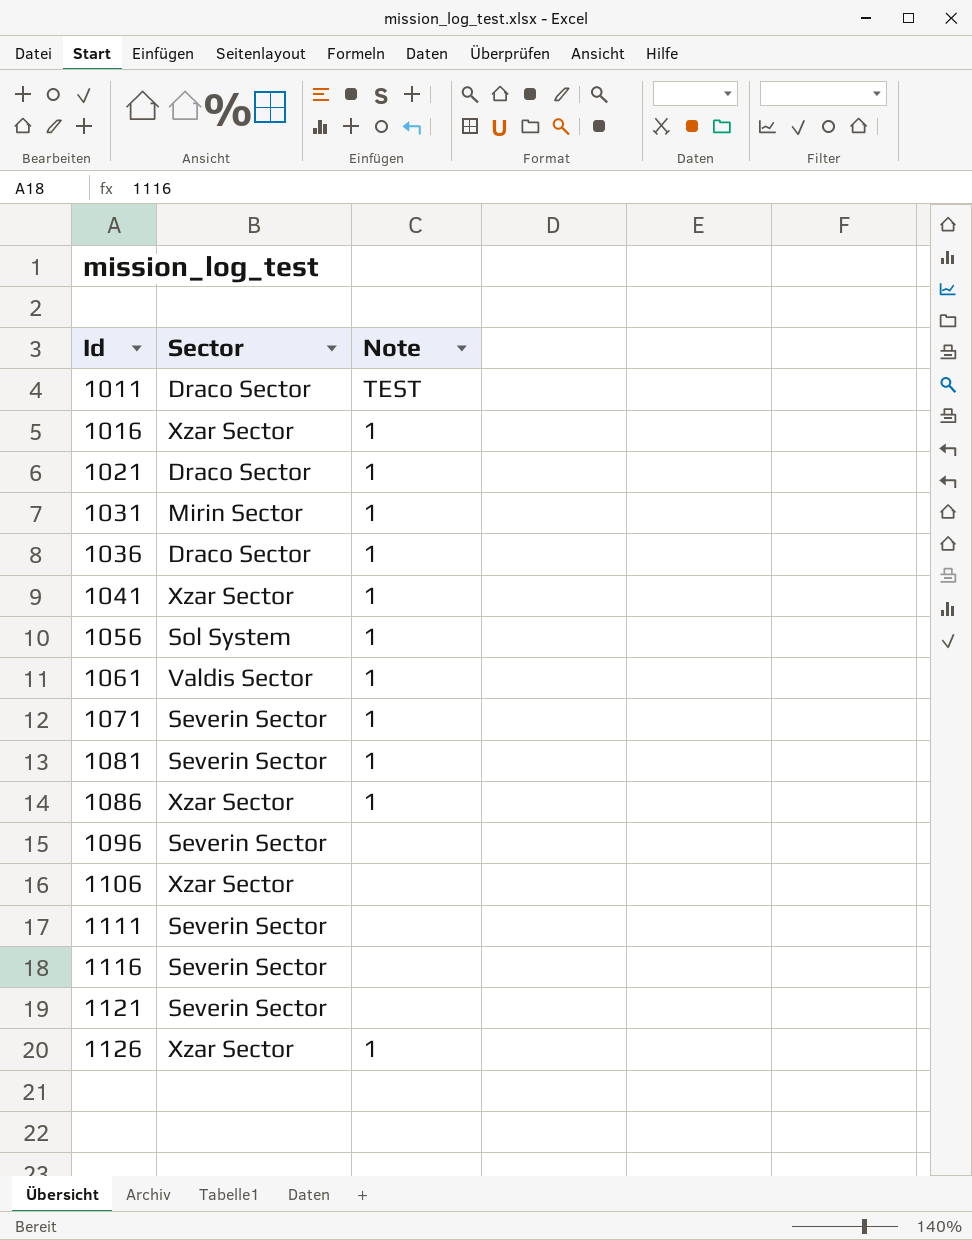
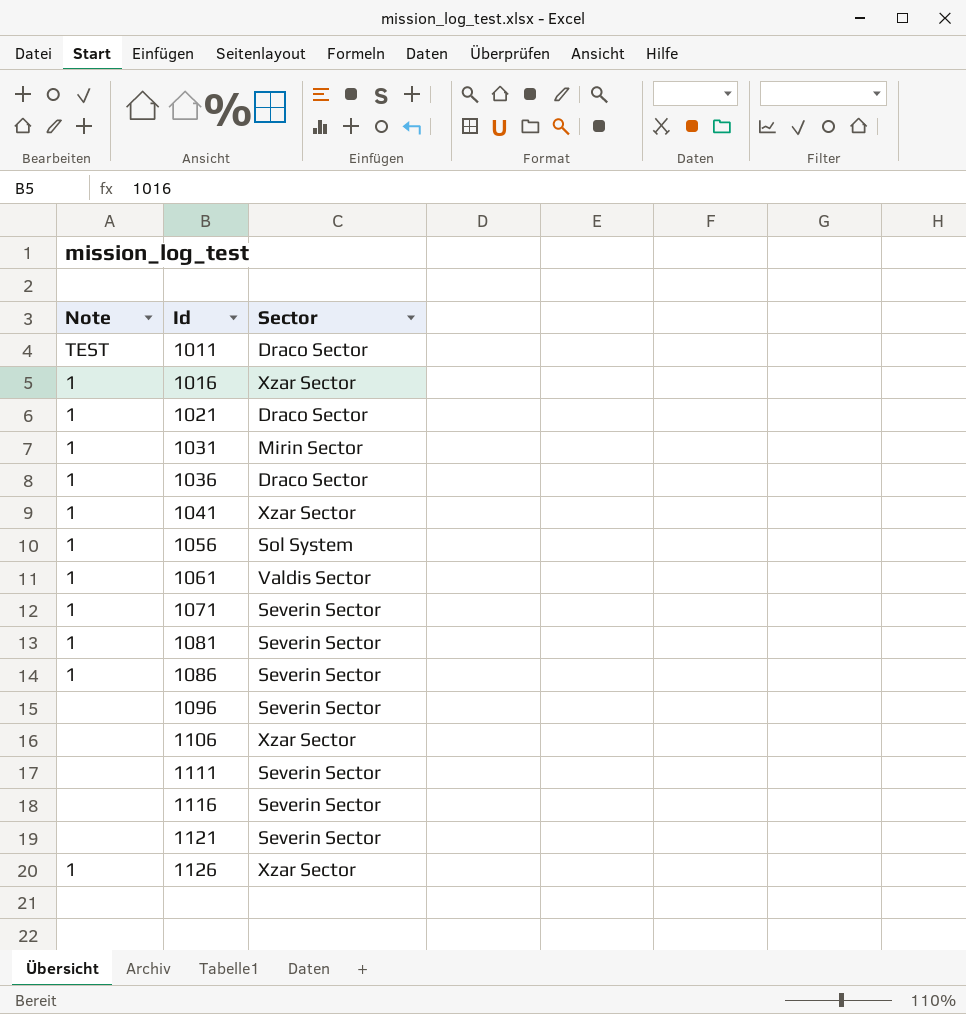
column Note | position: 3 -> 1
1086 | Sector: Xzar Sector -> Severin Sector

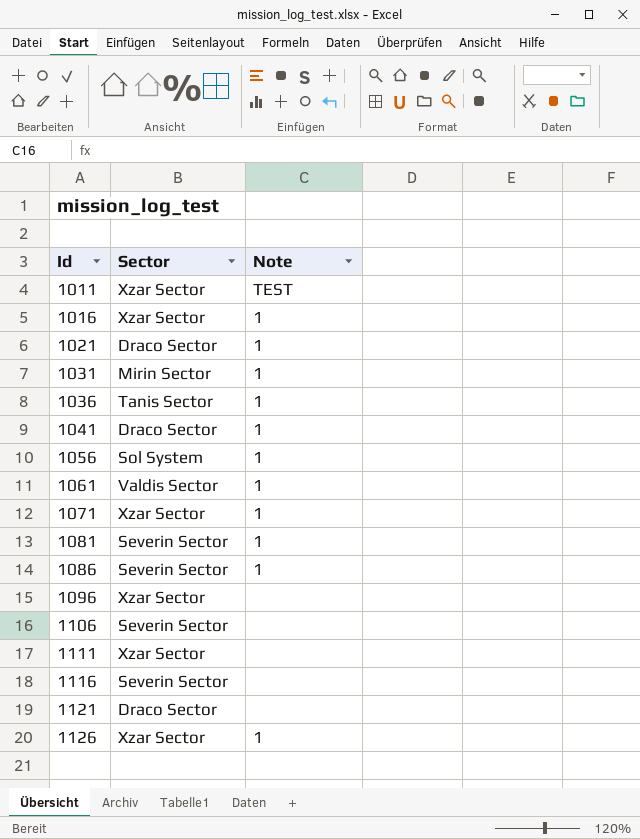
column Note | position: 1 -> 3
1011 | Sector: Draco Sector -> Xzar Sector
1036 | Sector: Draco Sector -> Tanis Sector
1041 | Sector: Xzar Sector -> Draco Sector
1071 | Sector: Severin Sector -> Xzar Sector
1096 | Sector: Severin Sector -> Xzar Sector
1106 | Sector: Xzar Sector -> Severin Sector
1111 | Sector: Severin Sector -> Xzar Sector
1121 | Sector: Severin Sector -> Draco Sector

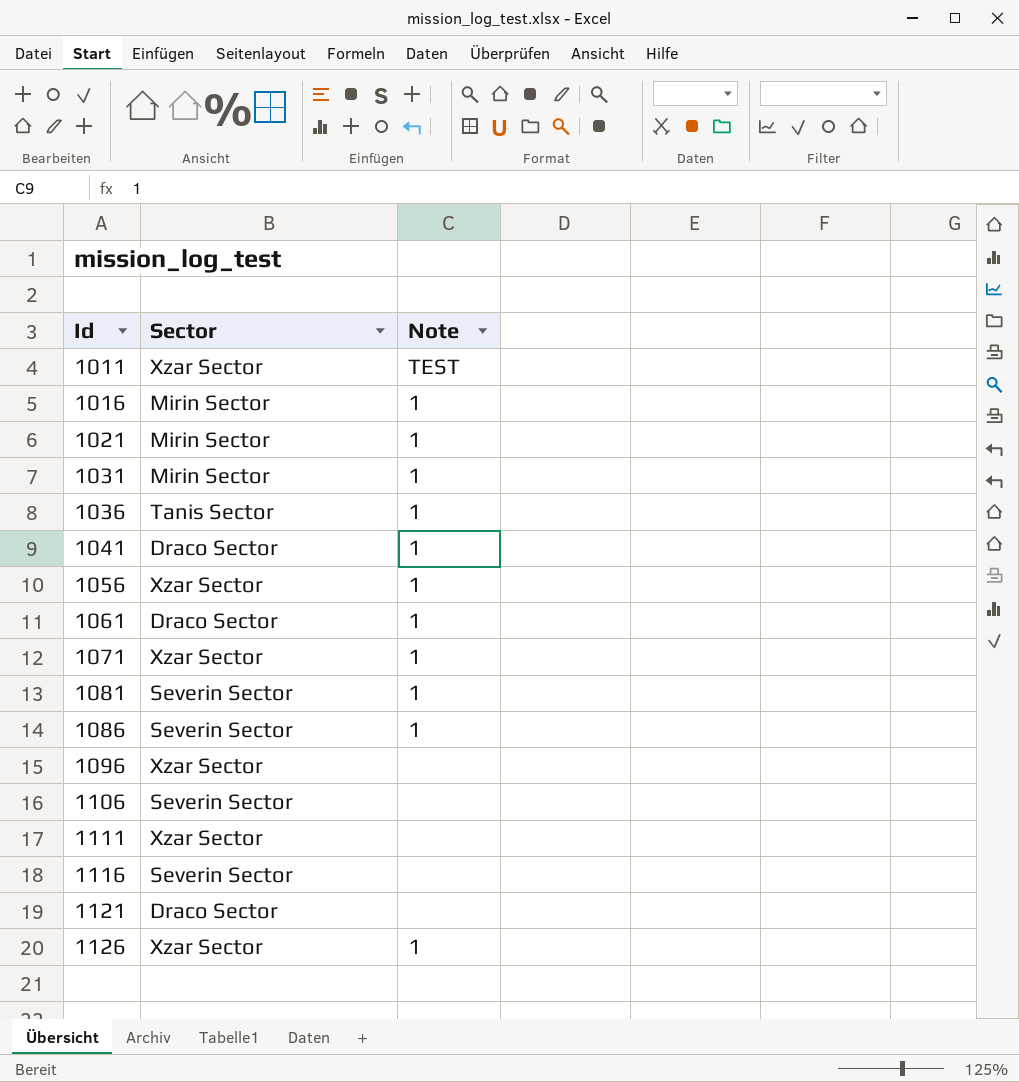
1016 | Sector: Xzar Sector -> Mirin Sector
1021 | Sector: Draco Sector -> Mirin Sector
1056 | Sector: Sol System -> Xzar Sector
1061 | Sector: Valdis Sector -> Draco Sector

